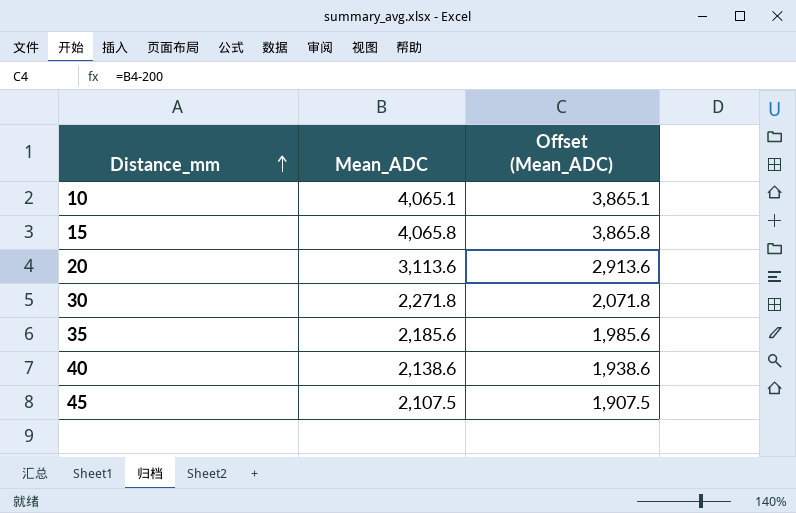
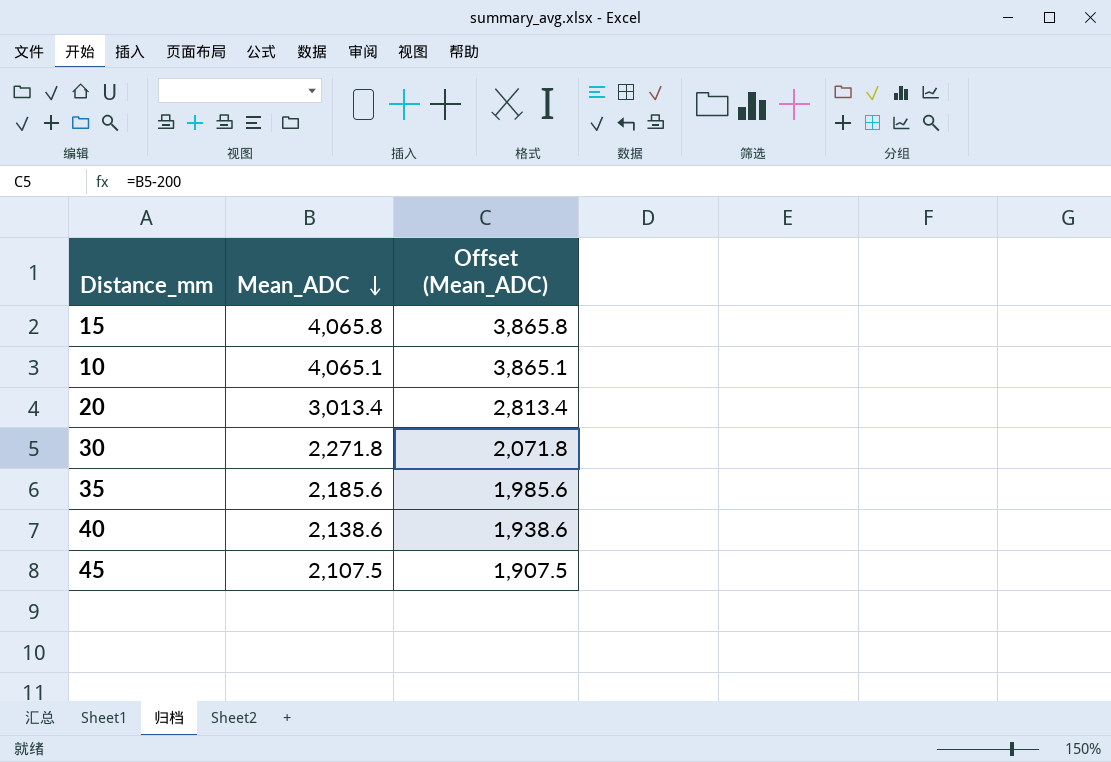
row order: Distance_mm ascending -> Mean_ADC descending
20 | Mean_ADC: 3,113.6 -> 3,013.4
20 | Offset (Mean_ADC): 2,913.6 -> 2,813.4

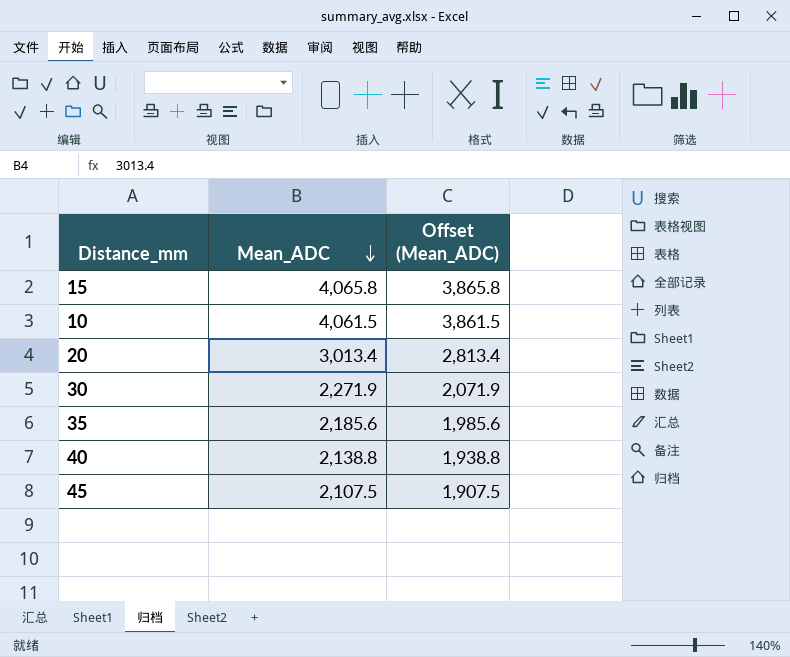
10 | Mean_ADC: 4,065.1 -> 4,061.5
10 | Offset (Mean_ADC): 3,865.1 -> 3,861.5
30 | Mean_ADC: 2,271.8 -> 2,271.9
30 | Offset (Mean_ADC): 2,071.8 -> 2,071.9
40 | Mean_ADC: 2,138.6 -> 2,138.8
40 | Offset (Mean_ADC): 1,938.6 -> 1,938.8

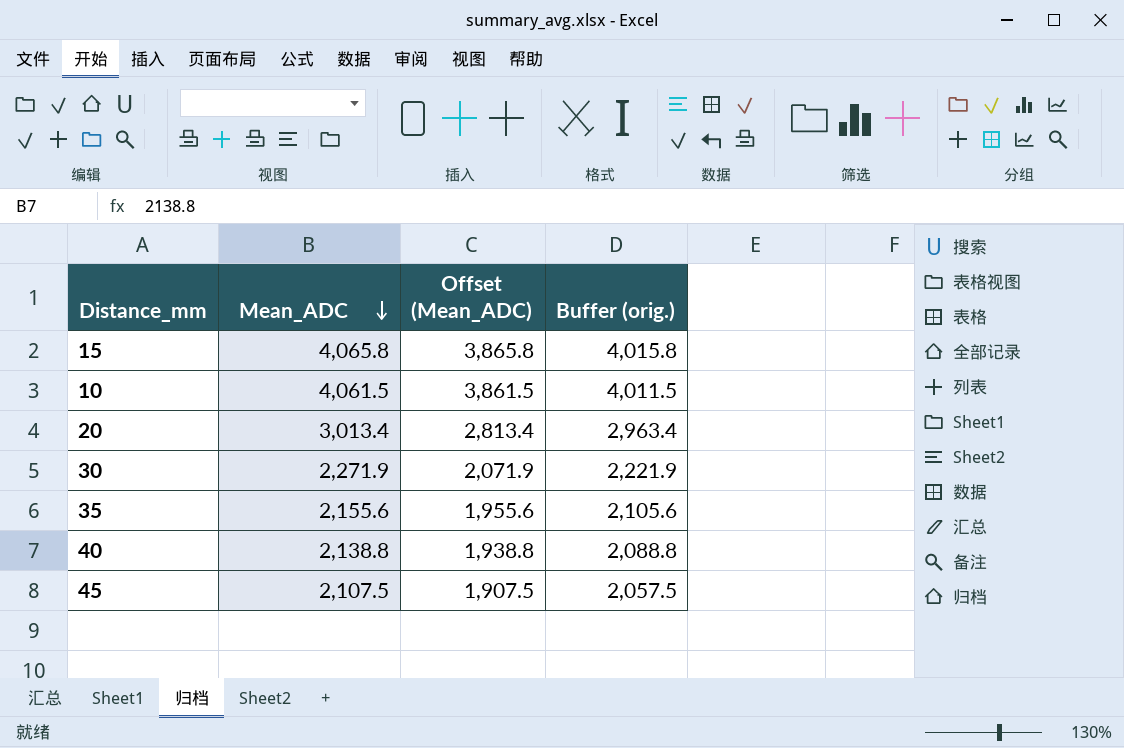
column Buffer (orig.) | formula: none -> [Mean_ADC] - 50
35 | Mean_ADC: 2,185.6 -> 2,155.6
35 | Offset (Mean_ADC): 1,985.6 -> 1,955.6

